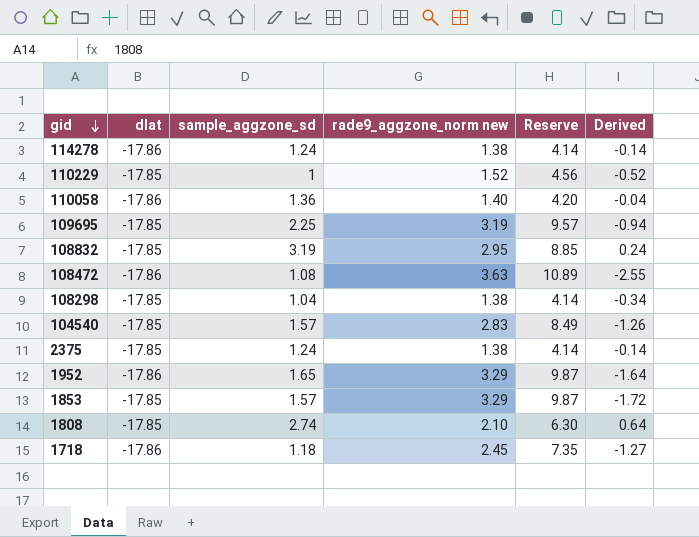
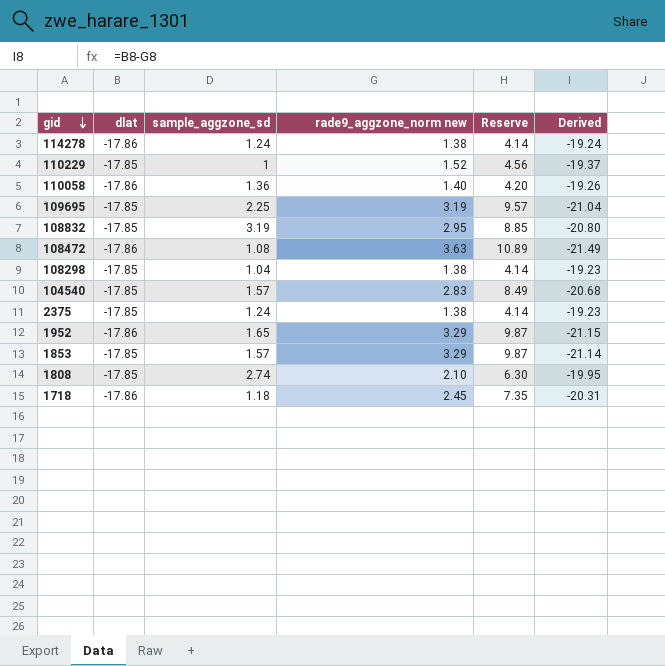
column Derived | formula: [sample_aggzone_sd] - [rade9_aggzone_norm new] -> [dlat] - [rade9_aggzone_norm new]

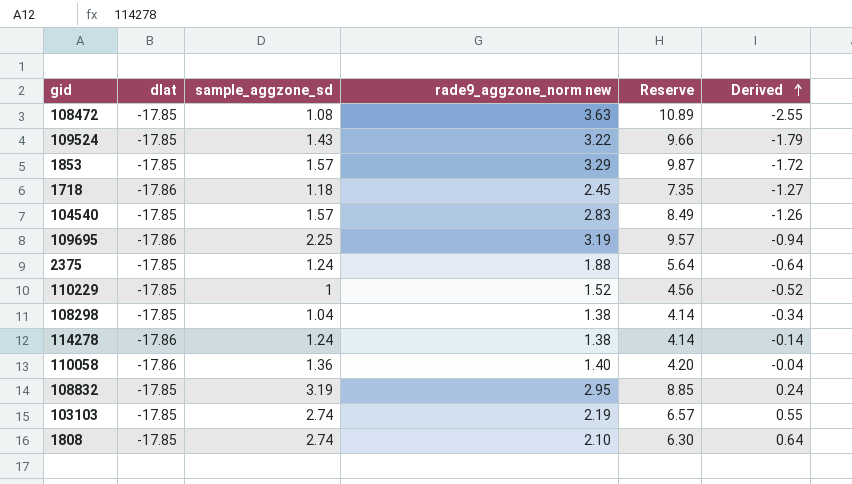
row order: gid descending -> Derived ascending
column Derived | formula: [dlat] - [rade9_aggzone_norm new] -> [sample_aggzone_sd] - [rade9_aggzone_norm new]
row 1952: -17.86 | 1.65 | 3.29 | 9.87 | -21.15 -> none
108472 | dlat: -17.86 -> -17.85
row 109524: none -> -17.85 | 1.43 | 3.22 | 9.66 | -1.79
109695 | dlat: -17.85 -> -17.86
2375 | rade9_aggzone_norm new: 1.38 -> 1.88
2375 | Reserve: 4.14 -> 5.64
row 103103: none -> -17.85 | 2.74 | 2.19 | 6.57 | 0.55

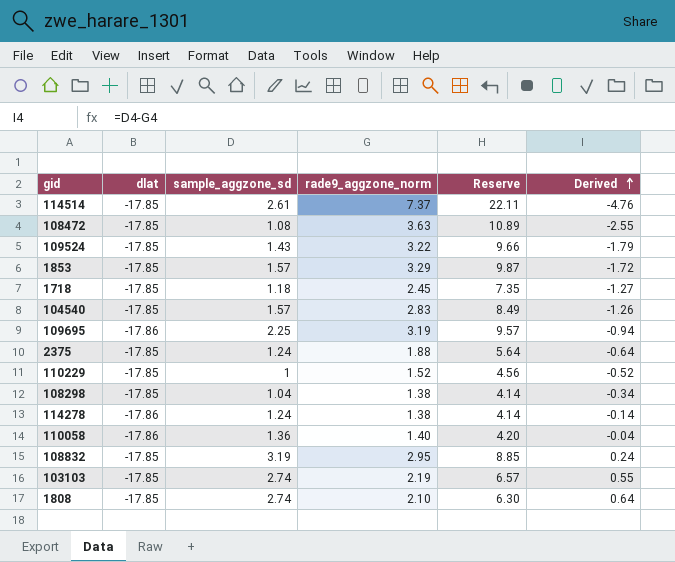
column name: rade9_aggzone_norm new -> rade9_aggzone_norm
row 114514: none -> -17.85 | 2.61 | 7.37 | 22.11 | -4.76
1718 | dlat: -17.86 -> -17.85

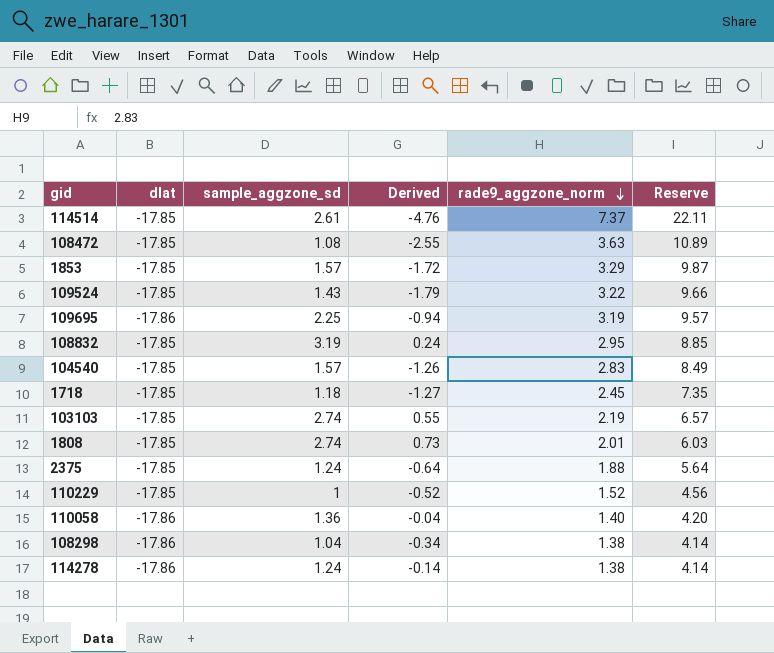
row order: Derived ascending -> rade9_aggzone_norm descending
column Derived | position: 6 -> 4
1808 | Derived: 0.64 -> 0.73
1808 | rade9_aggzone_norm: 2.10 -> 2.01
1808 | Reserve: 6.30 -> 6.03
108298 | dlat: -17.85 -> -17.86

